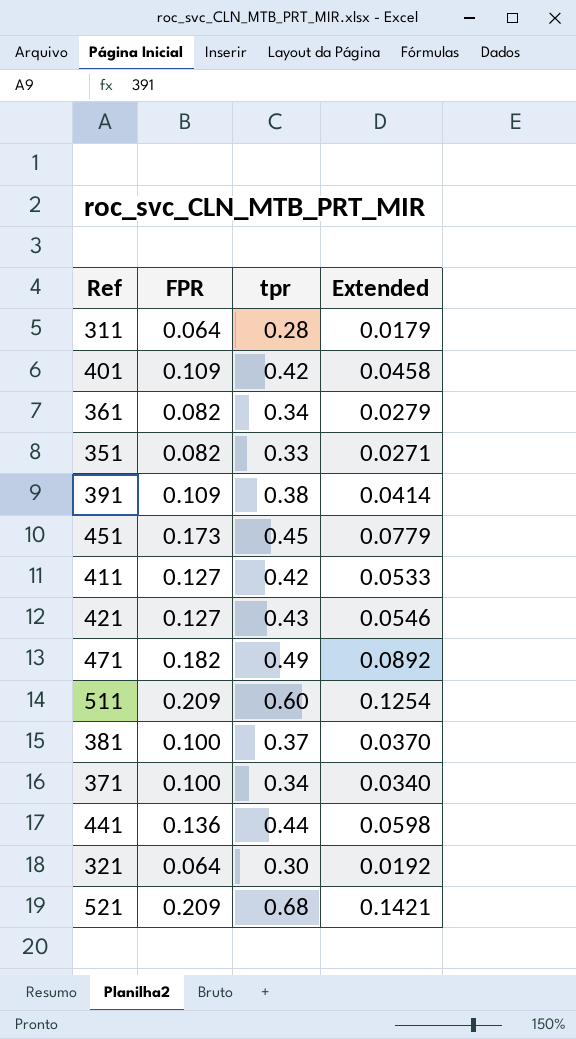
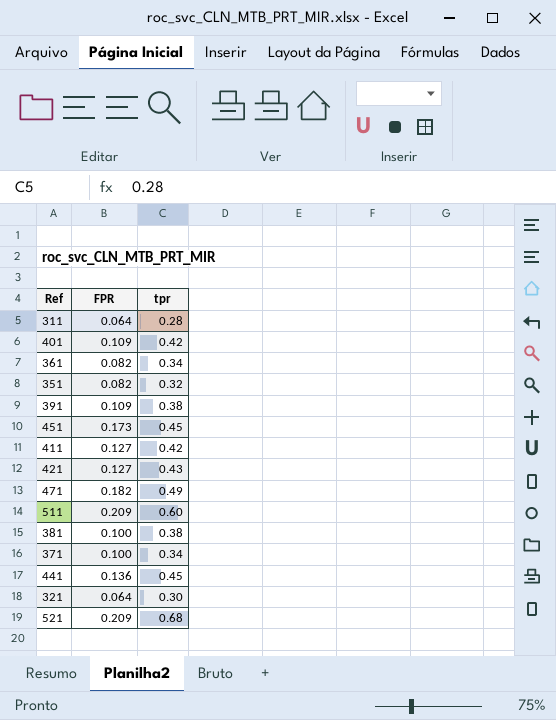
column Extended | formula: [FPR] * [tpr] -> none
351 | tpr: 0.33 -> 0.32
381 | tpr: 0.37 -> 0.38
441 | tpr: 0.44 -> 0.45

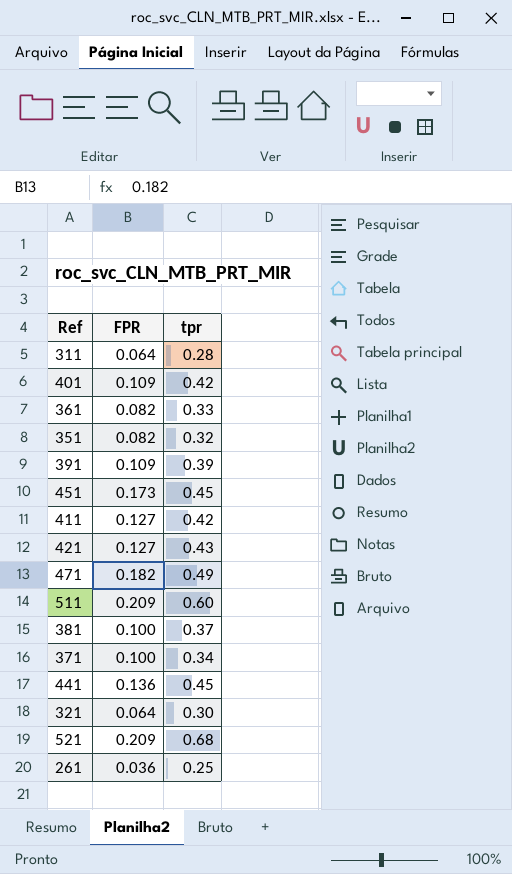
361 | tpr: 0.34 -> 0.33
391 | tpr: 0.38 -> 0.39
381 | tpr: 0.38 -> 0.37
row 261: none -> 0.036 | 0.25

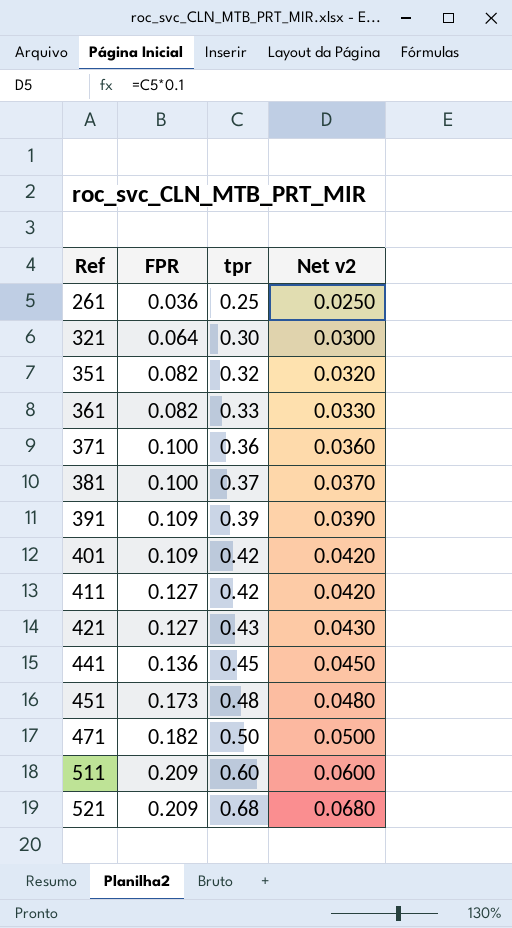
row order: none -> Ref ascending
column Net v2 | formula: none -> [tpr] * 0.1
row 311: 0.064 | 0.28 -> none
371 | tpr: 0.34 -> 0.36
451 | tpr: 0.45 -> 0.48
471 | tpr: 0.49 -> 0.50

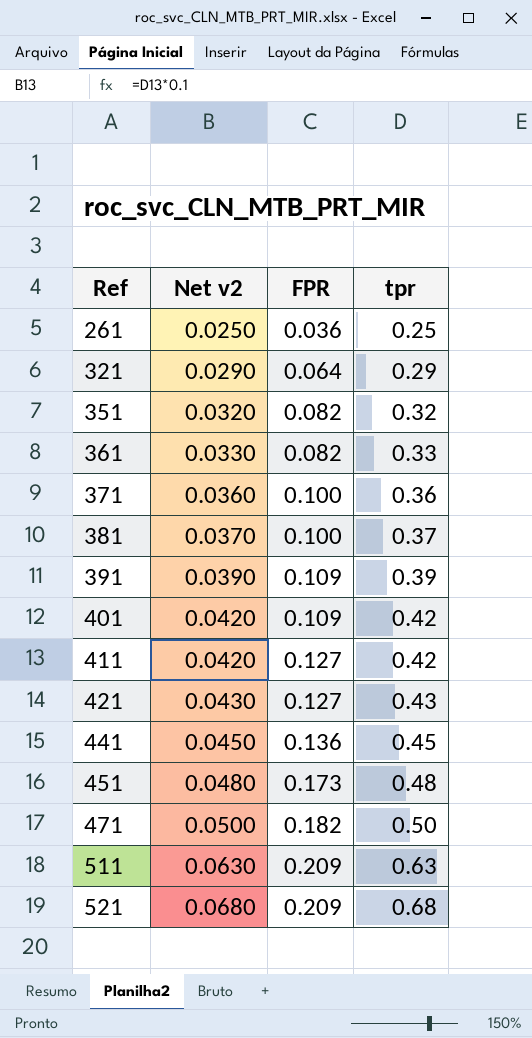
column Net v2 | position: 4 -> 2
321 | Net v2: 0.0300 -> 0.0290
321 | tpr: 0.30 -> 0.29
511 | Net v2: 0.0600 -> 0.0630
511 | tpr: 0.60 -> 0.63

